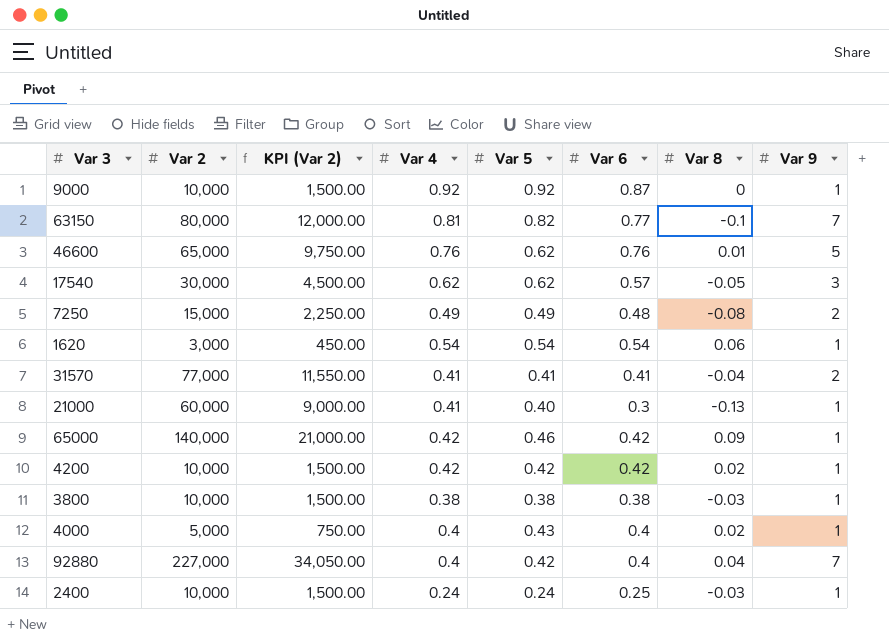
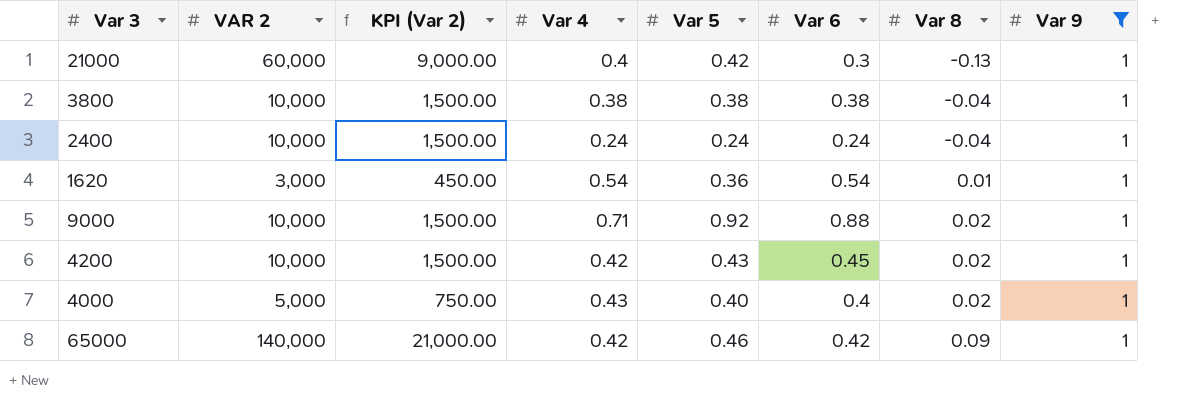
filter: none -> Var 9 = 1
row order: none -> Var 8 ascending
column name: Var 2 -> VAR 2
21000 | Var 4: 0.41 -> 0.4
21000 | Var 5: 0.40 -> 0.42
3800 | Var 8: -0.03 -> -0.04
2400 | Var 6: 0.25 -> 0.24
2400 | Var 8: -0.03 -> -0.04
1620 | Var 5: 0.54 -> 0.36
1620 | Var 8: 0.06 -> 0.01
9000 | Var 4: 0.92 -> 0.71
9000 | Var 6: 0.87 -> 0.88
9000 | Var 8: 0 -> 0.02
4200 | Var 5: 0.42 -> 0.43
4200 | Var 6: 0.42 -> 0.45
4000 | Var 4: 0.4 -> 0.43
4000 | Var 5: 0.43 -> 0.40

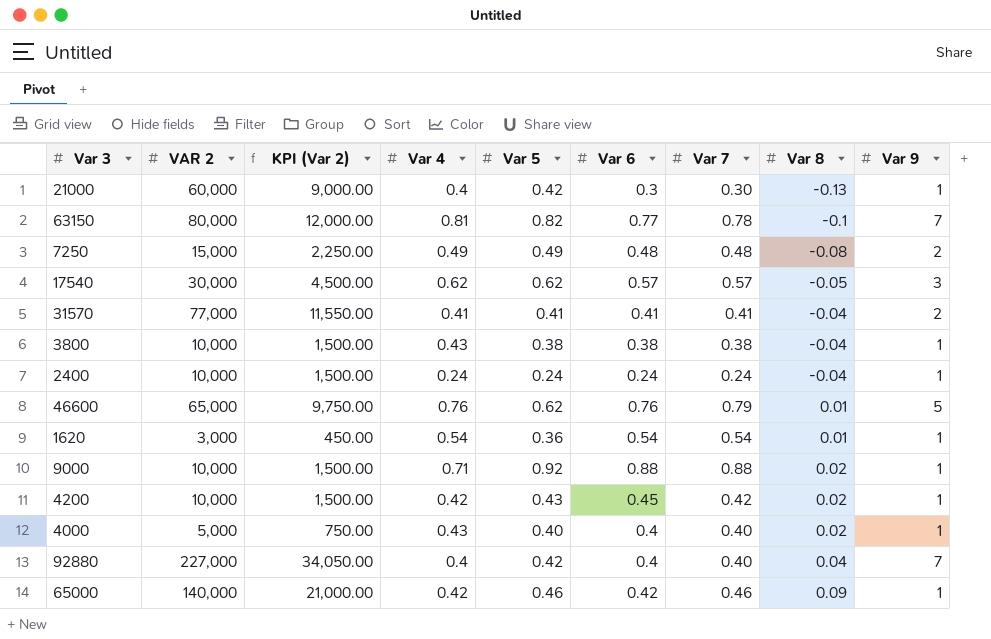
filter: Var 9 = 1 -> none
column Var 7 | position: none -> 7
3800 | Var 4: 0.38 -> 0.43

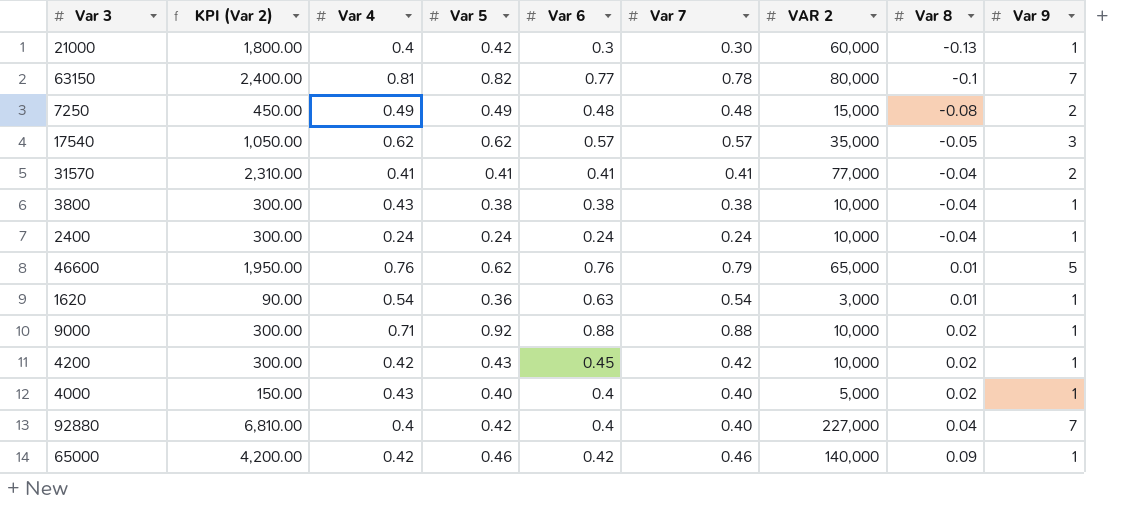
column KPI (Var 2) | formula: [VAR 2] * 0.15 -> [VAR 2] * 0.03
column VAR 2 | position: 2 -> 7
17540 | VAR 2: 30,000 -> 35,000
1620 | Var 6: 0.54 -> 0.63

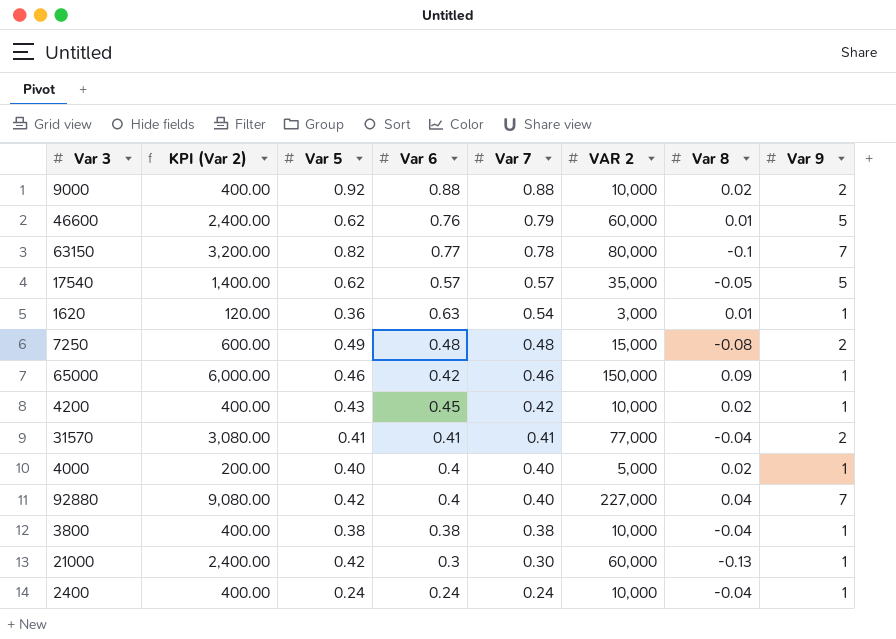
row order: Var 8 ascending -> Var 7 descending
column Var 4 | position: 3 -> none
column KPI (Var 2) | formula: [VAR 2] * 0.03 -> [VAR 2] * 0.04
9000 | Var 9: 1 -> 2
46600 | VAR 2: 65,000 -> 60,000
17540 | Var 9: 3 -> 5
65000 | VAR 2: 140,000 -> 150,000

